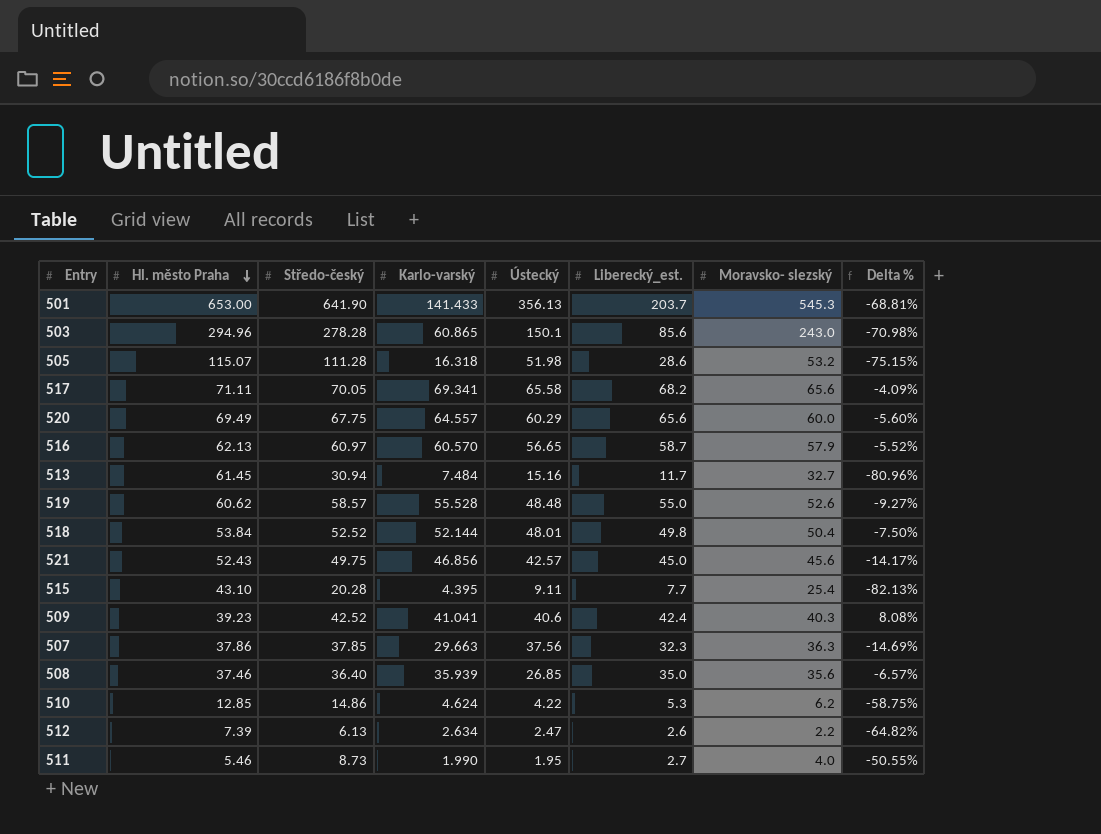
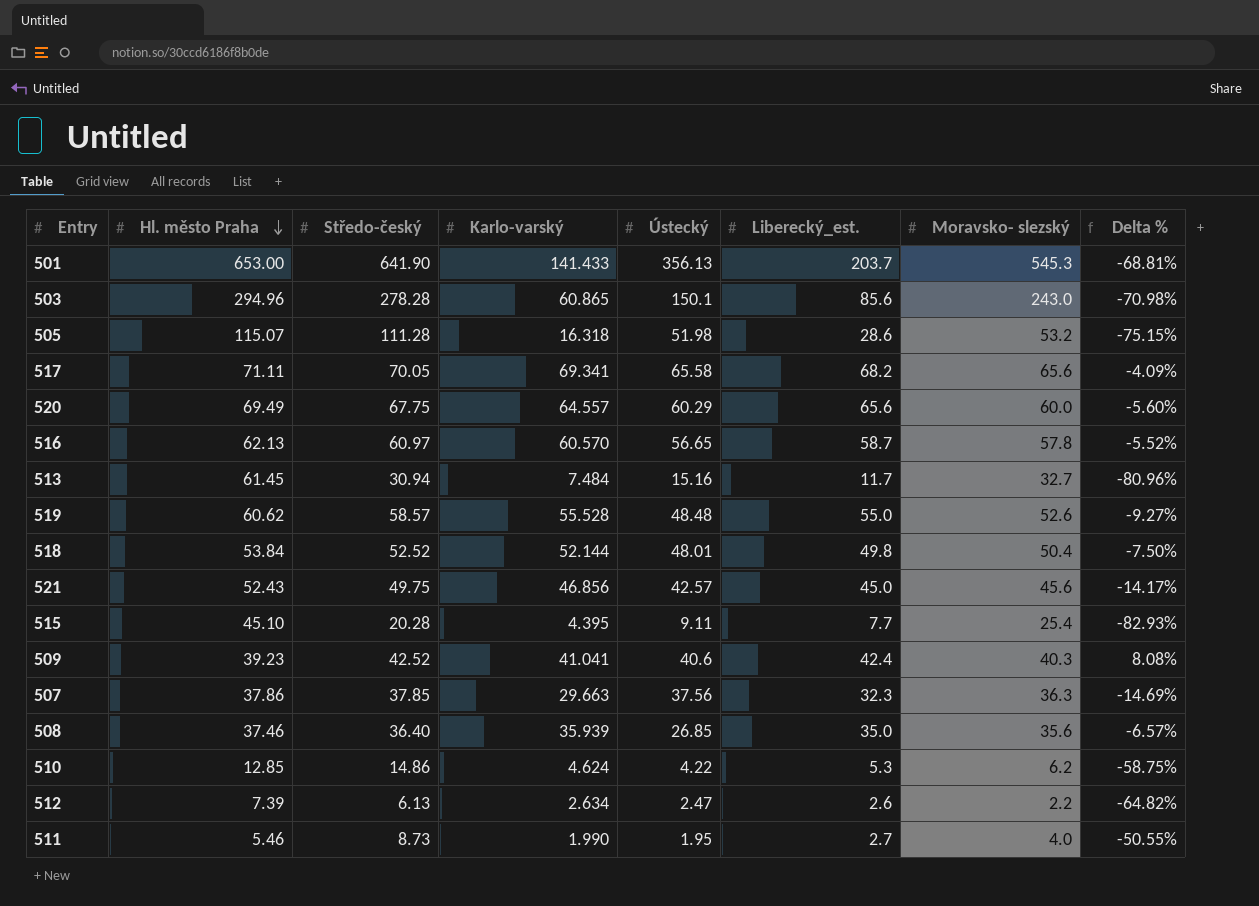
516 | Moravsko- slezský: 57.9 -> 57.8
515 | Hl. město Praha: 43.10 -> 45.10
515 | Delta %: -82.13% -> -82.93%

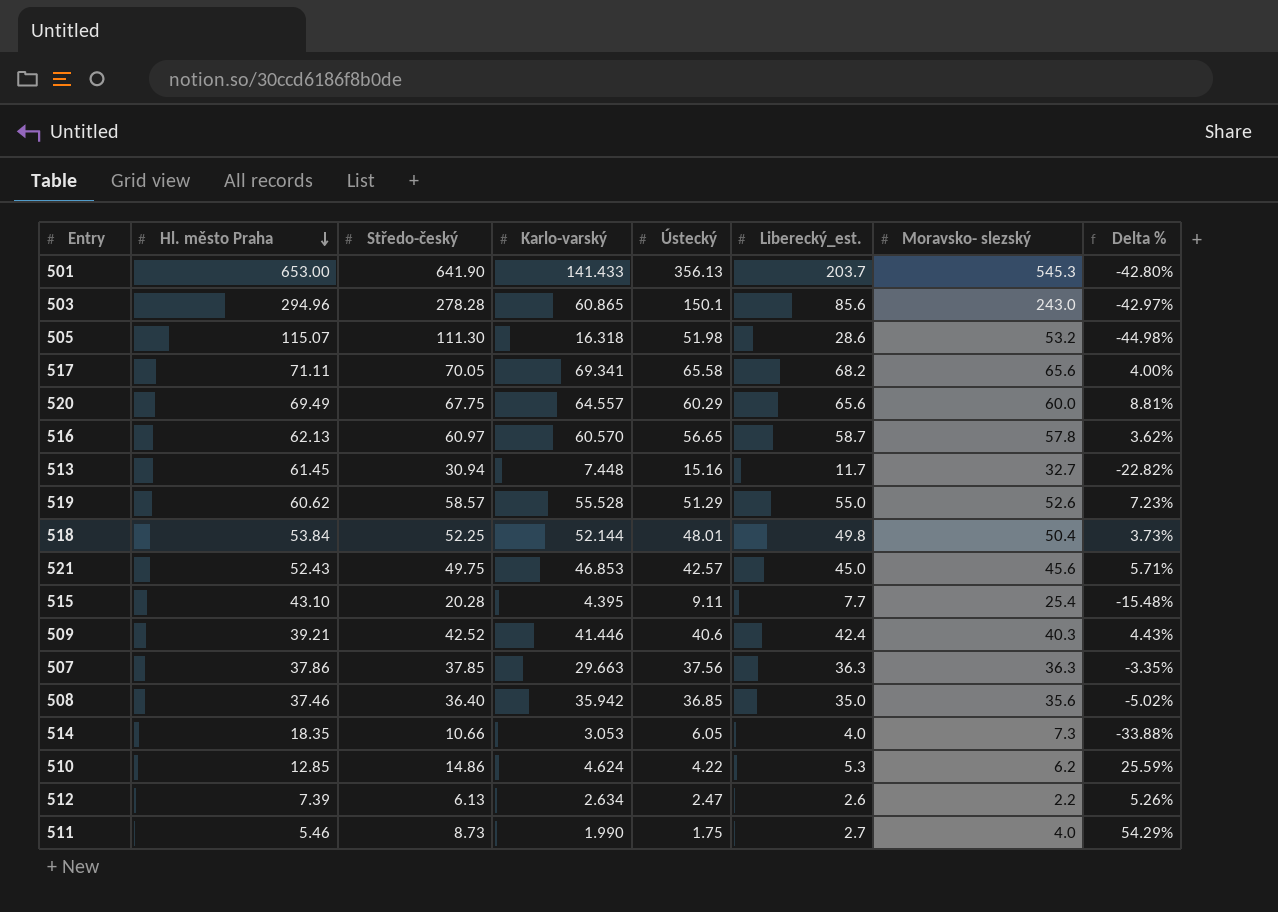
column Delta % | formula: ([Liberecký_est.] - [Hl. město Praha]) / [Hl. město Praha] -> ([Liberecký_est.] - [Ústecký]) / [Ústecký]
505 | Středo-český: 111.28 -> 111.30
513 | Karlo-varský: 7.484 -> 7.448
519 | Ústecký: 48.48 -> 51.29
518 | Středo-český: 52.52 -> 52.25
521 | Karlo-varský: 46.856 -> 46.853
515 | Hl. město Praha: 45.10 -> 43.10
509 | Hl. město Praha: 39.23 -> 39.21
509 | Karlo-varský: 41.041 -> 41.446
507 | Liberecký_est.: 32.3 -> 36.3
508 | Karlo-varský: 35.939 -> 35.942
508 | Ústecký: 26.85 -> 36.85
row 514: none -> 18.35 | 10.66 | 3.053 | 6.05 | 4.0 | 7.3 | -33.88%
511 | Ústecký: 1.95 -> 1.75

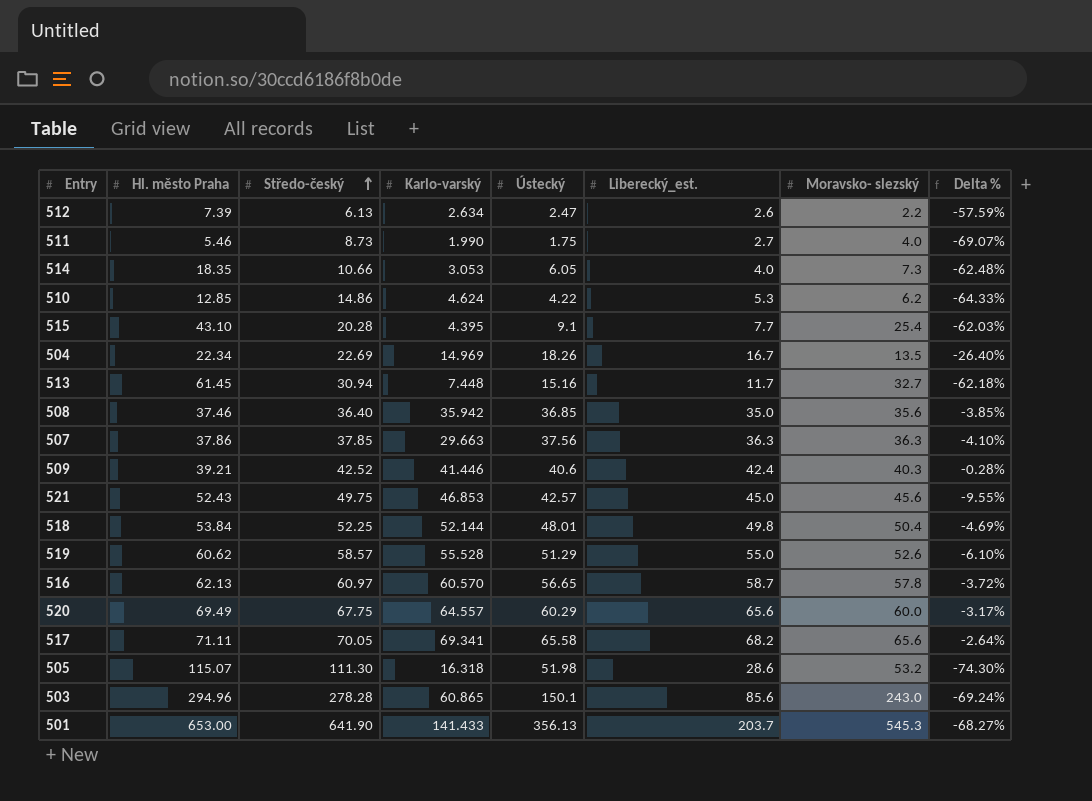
row order: Hl. město Praha descending -> Středo-český ascending
column Delta % | formula: ([Liberecký_est.] - [Ústecký]) / [Ústecký] -> ([Liberecký_est.] - [Středo-český]) / [Středo-český]
515 | Ústecký: 9.11 -> 9.1
row 504: none -> 22.34 | 22.69 | 14.969 | 18.26 | 16.7 | 13.5 | -26.40%

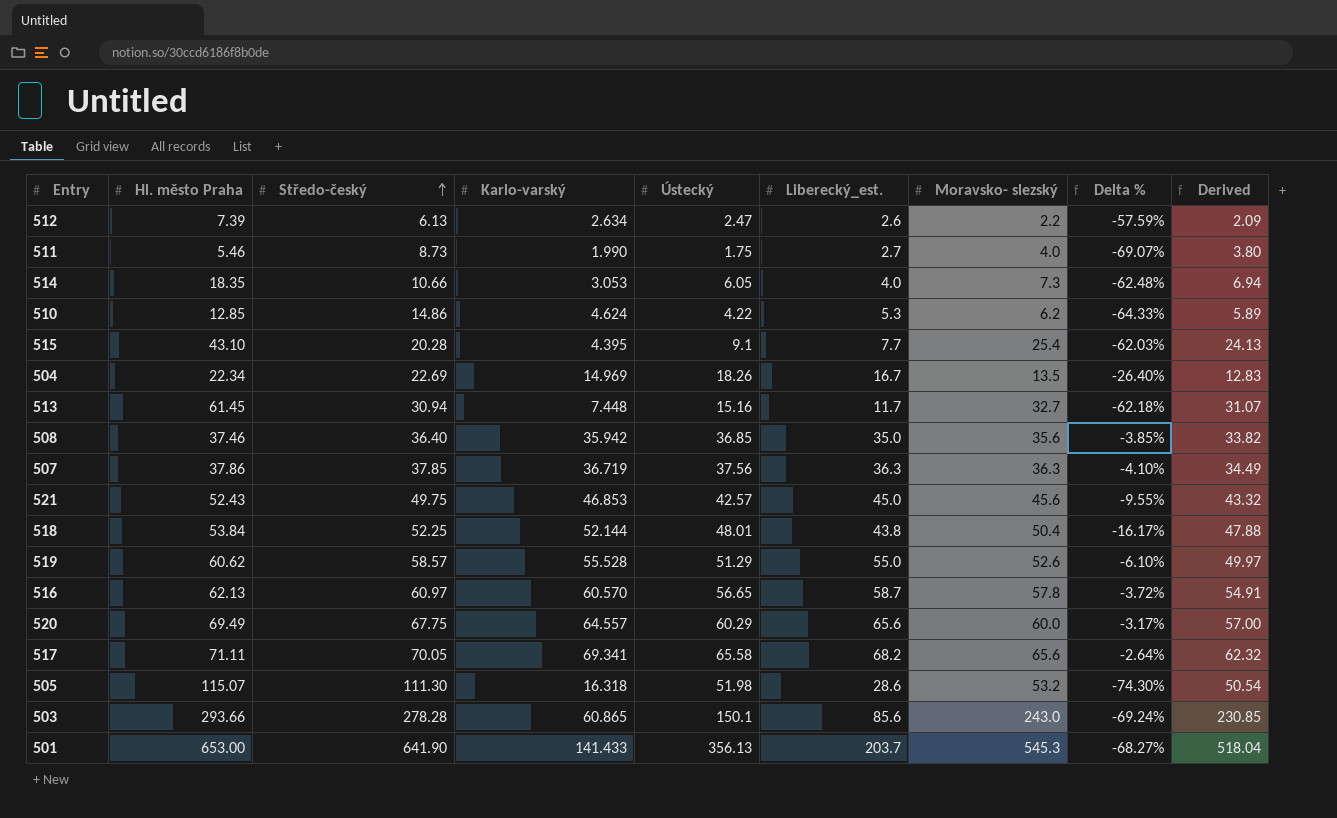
column Derived | formula: none -> [Moravsko- slezský] * 0.95
row 509: 39.21 | 42.52 | 41.446 | 40.6 | 42.4 | 40.3 | -0.28% -> none
507 | Karlo-varský: 29.663 -> 36.719
518 | Liberecký_est.: 49.8 -> 43.8
518 | Delta %: -4.69% -> -16.17%
503 | Hl. město Praha: 294.96 -> 293.66

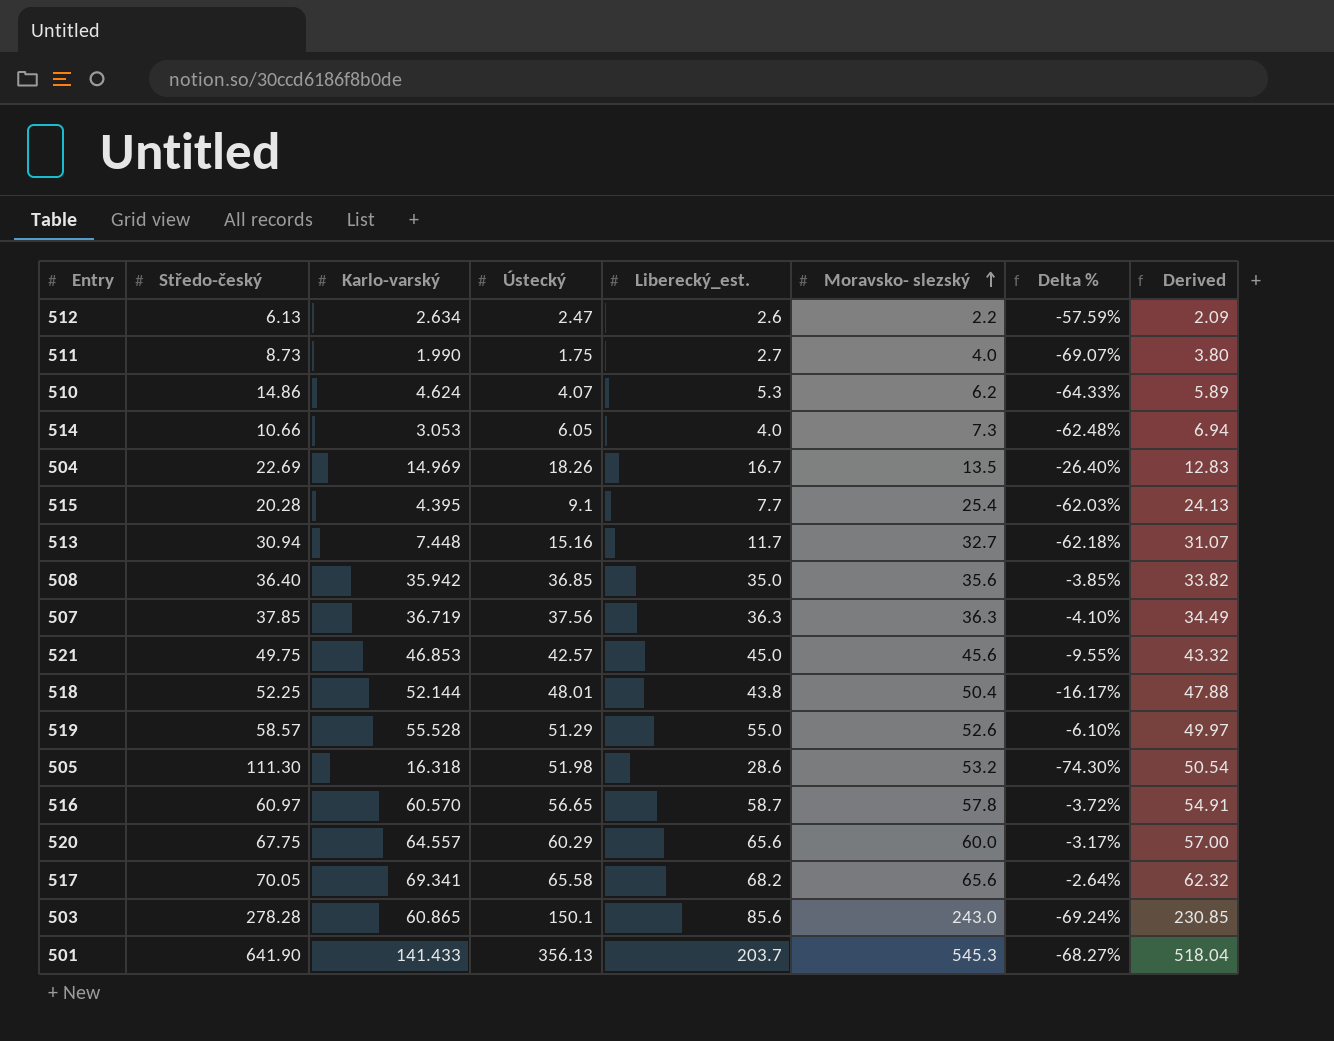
row order: Středo-český ascending -> Moravsko- slezský ascending
column Hl. město Praha | position: 2 -> none
510 | Ústecký: 4.22 -> 4.07

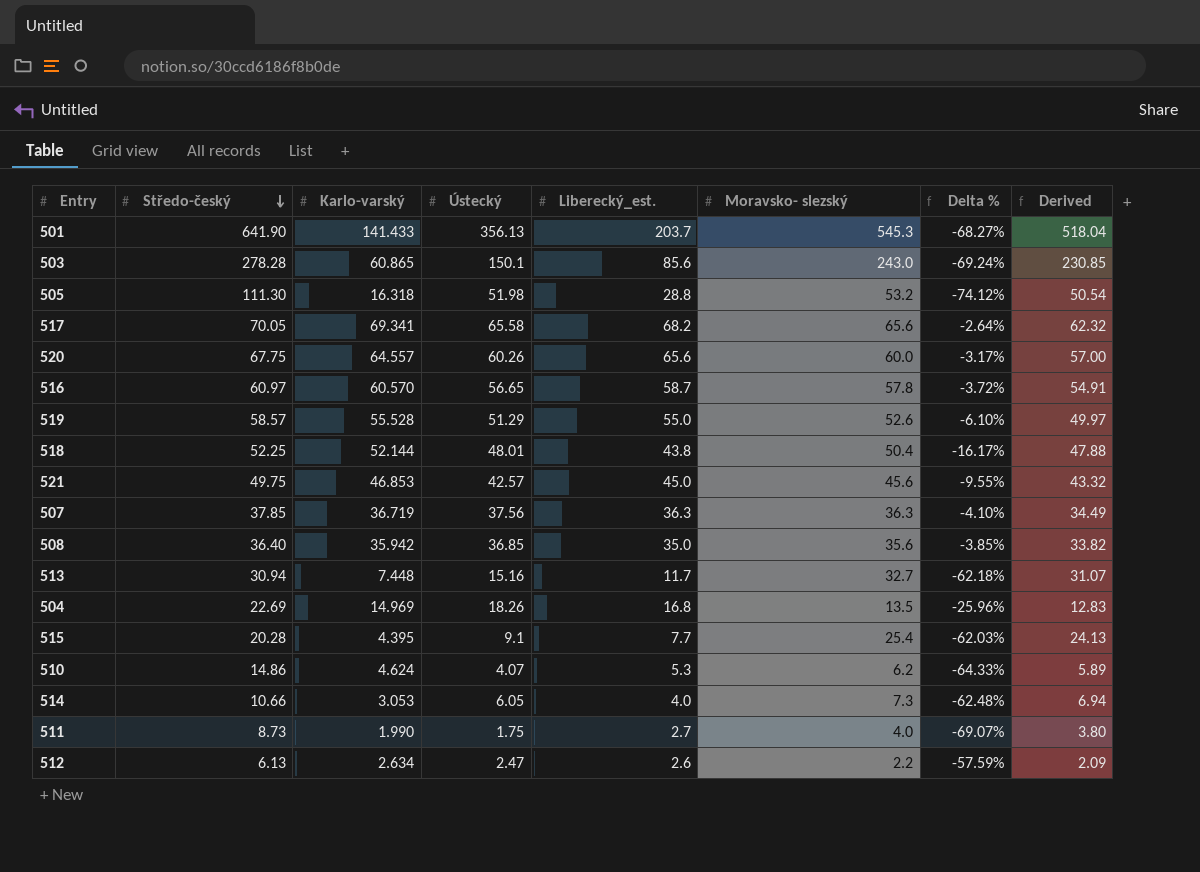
row order: Moravsko- slezský ascending -> Středo-český descending
505 | Liberecký_est.: 28.6 -> 28.8
505 | Delta %: -74.30% -> -74.12%
520 | Ústecký: 60.29 -> 60.26
504 | Liberecký_est.: 16.7 -> 16.8
504 | Delta %: -26.40% -> -25.96%

